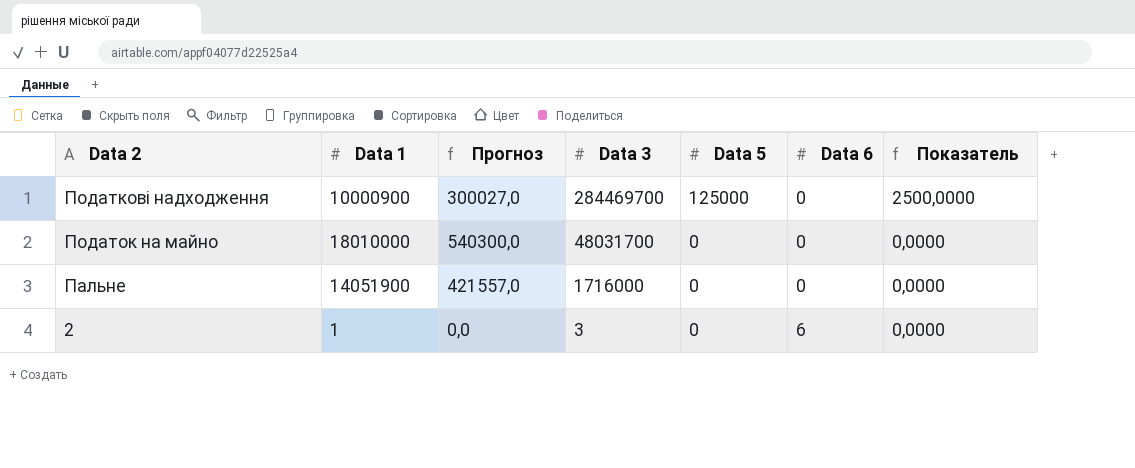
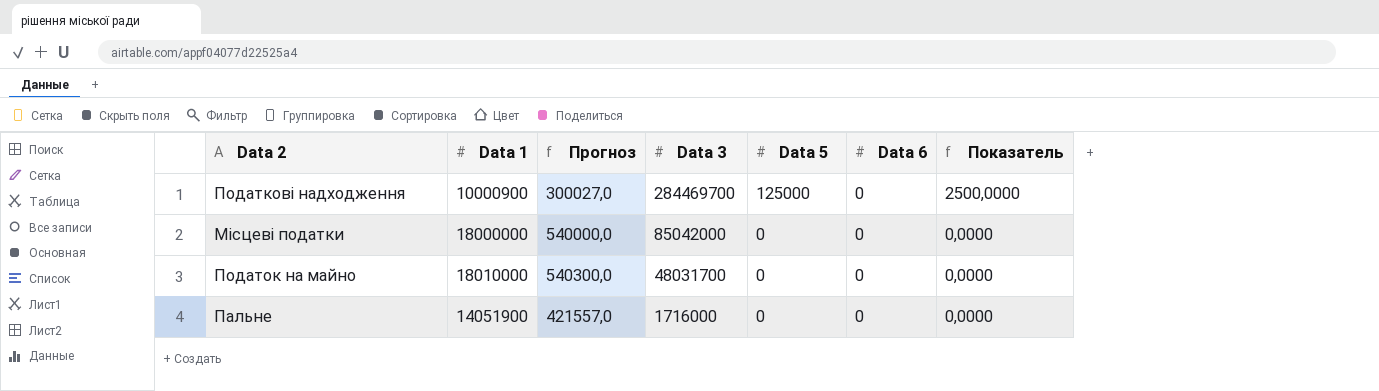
row 2: 1 | 0,0 | 3 | 0 | 6 | 0,0000 -> none
row Місцеві податки: none -> 18000000 | 540000,0 | 85042000 | 0 | 0 | 0,0000

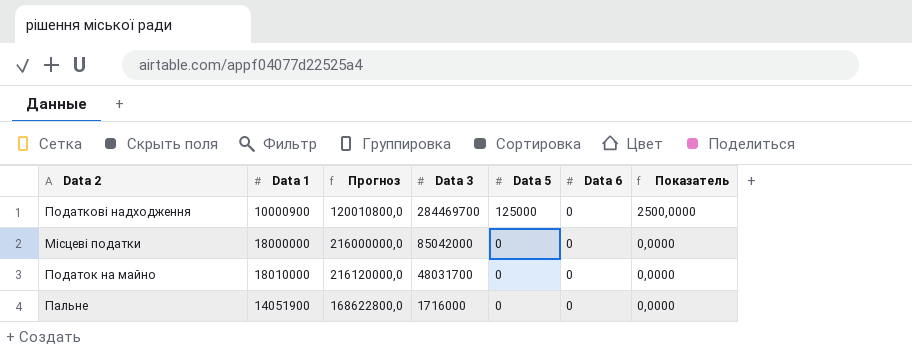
column Прогноз | formula: [Data 1] * 0,03 -> [Data 1] * 12

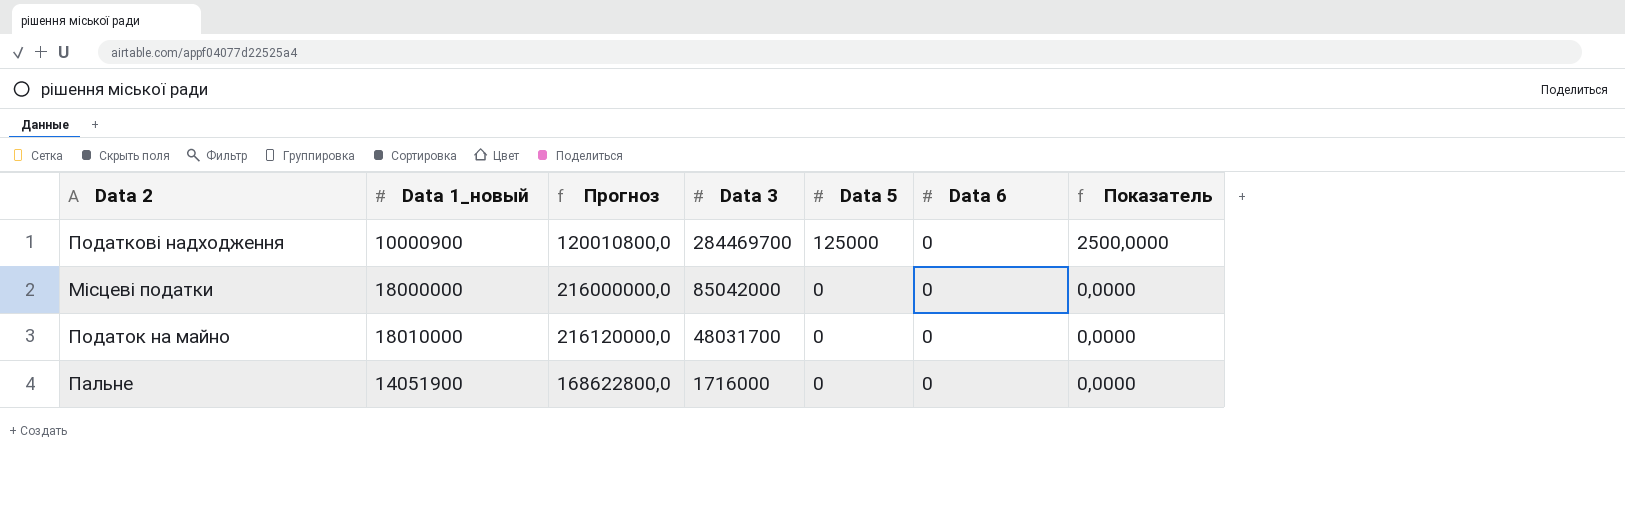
column name: Data 1 -> Data 1_новый

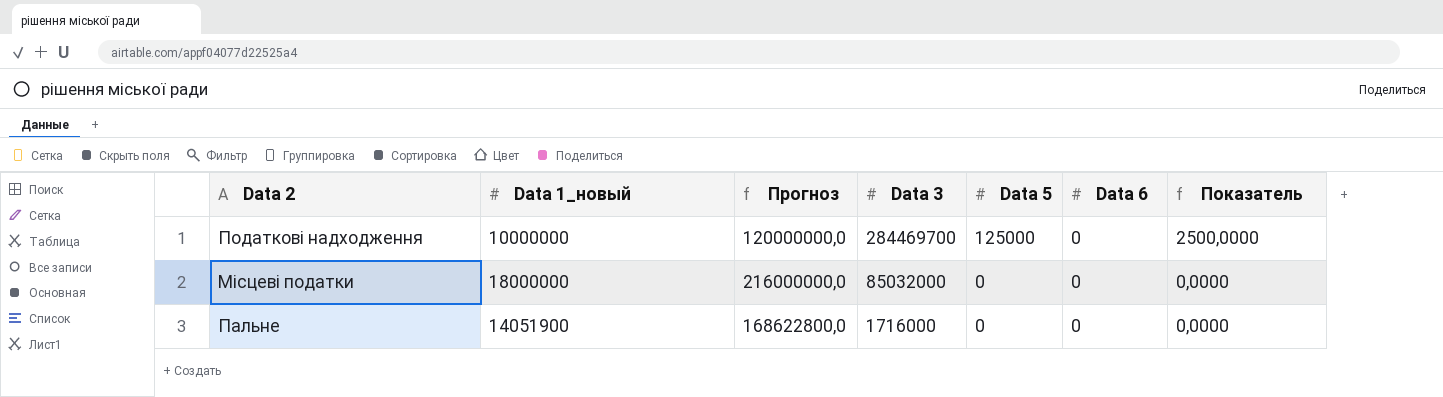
row Податок на майно: 18010000 | 216120000,0 | 48031700 | 0 | 0 | 0,0000 -> none
Податкові надходження | Data 1_новый: 10000900 -> 10000000
Податкові надходження | Прогноз: 120010800,0 -> 120000000,0
Місцеві податки | Data 3: 85042000 -> 85032000

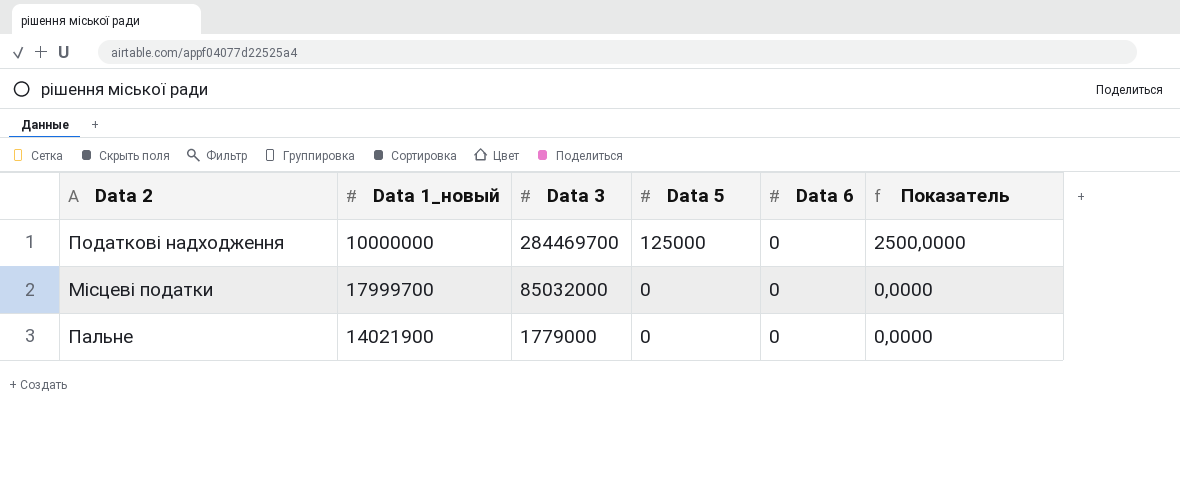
column Прогноз | formula: [Data 1_новый] * 12 -> none
Місцеві податки | Data 1_новый: 18000000 -> 17999700
Пальне | Data 1_новый: 14051900 -> 14021900
Пальне | Data 3: 1716000 -> 1779000

